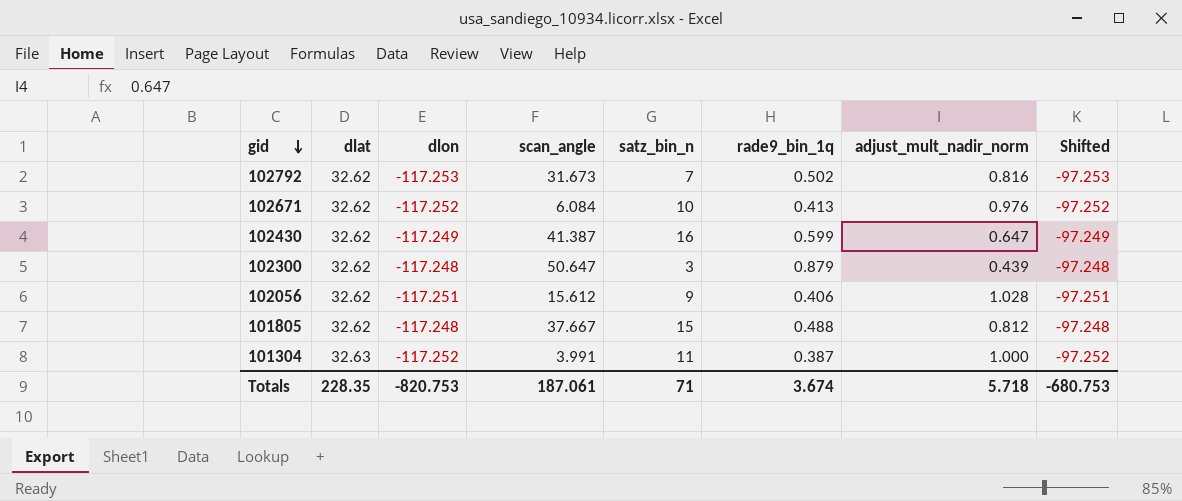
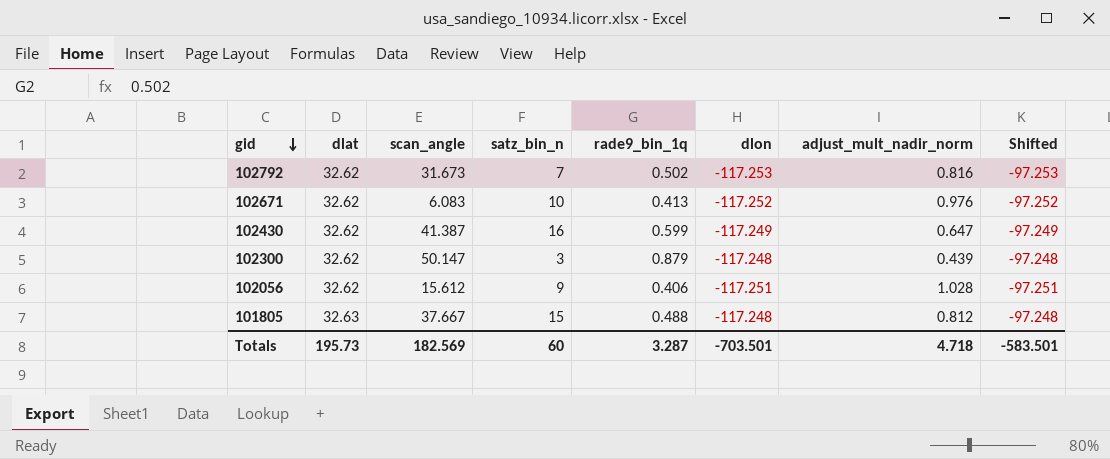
column dlon | position: 3 -> 6
row 101304: 32.63 | -117.252 | 3.991 | 11 | 0.387 | 1.000 | -97.252 -> none
102671 | scan_angle: 6.084 -> 6.083
102300 | scan_angle: 50.647 -> 50.147
101805 | dlat: 32.62 -> 32.63
Totals | dlat: 228.35 -> 195.73
Totals | scan_angle: 187.061 -> 182.569
Totals | satz_bin_n: 71 -> 60
Totals | rade9_bin_1q: 3.674 -> 3.287
Totals | dlon: -820.753 -> -703.501
Totals | adjust_mult_nadir_norm: 5.718 -> 4.718
Totals | Shifted: -680.753 -> -583.501

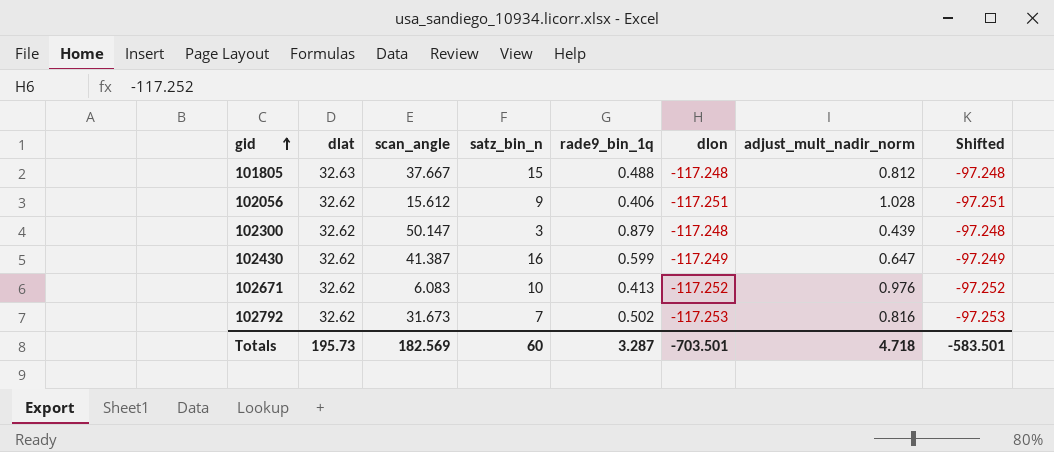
row order: gid descending -> gid ascending

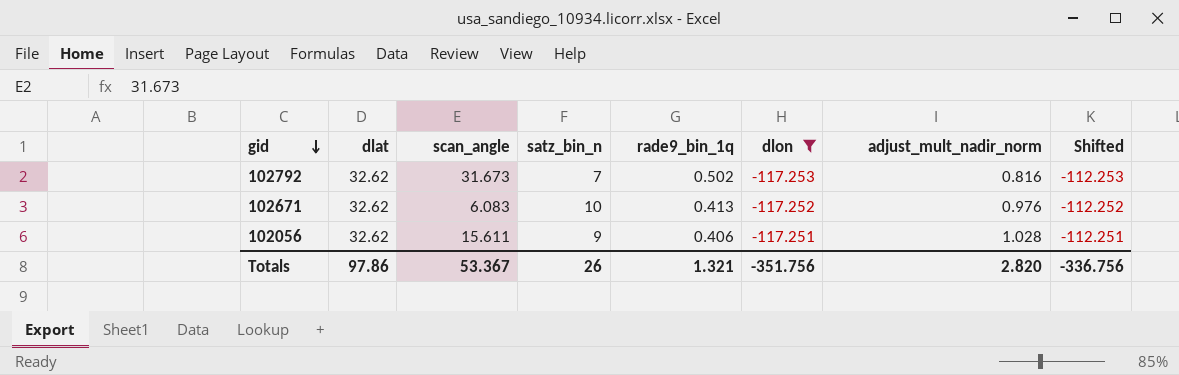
filter: none -> dlon <= -117.251
row order: gid ascending -> gid descending
column Shifted | formula: [dlon] + 20 -> [dlon] + 5
102056 | scan_angle: 15.612 -> 15.611
Totals | dlat: 195.73 -> 97.86
Totals | scan_angle: 182.569 -> 53.367
Totals | satz_bin_n: 60 -> 26
Totals | rade9_bin_1q: 3.287 -> 1.321
Totals | dlon: -703.501 -> -351.756
Totals | adjust_mult_nadir_norm: 4.718 -> 2.820
Totals | Shifted: -583.501 -> -336.756

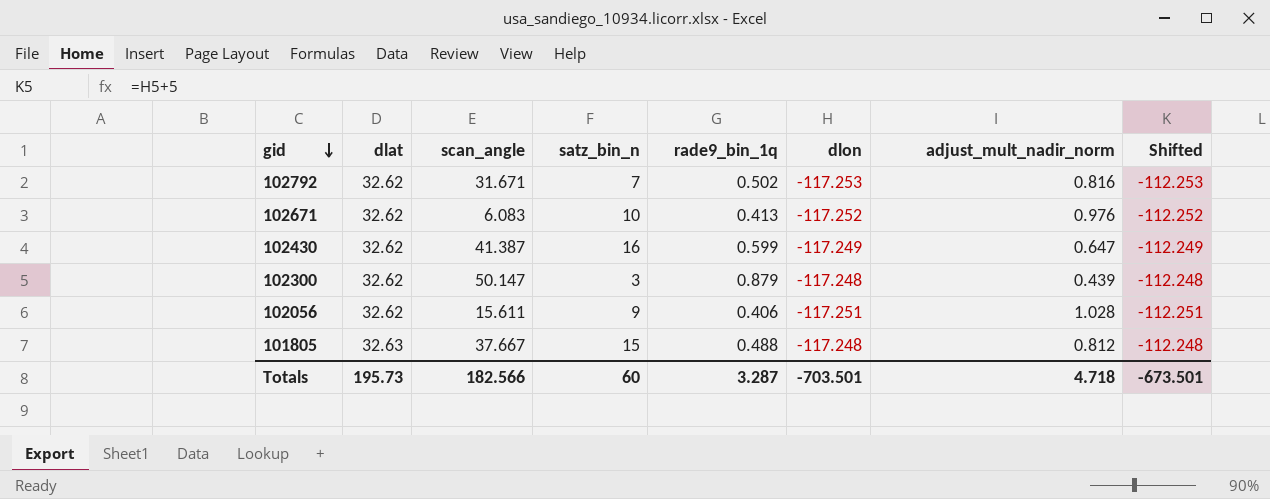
filter: dlon <= -117.251 -> none
102792 | scan_angle: 31.673 -> 31.671
Totals | dlat: 97.86 -> 195.73
Totals | scan_angle: 53.367 -> 182.566
Totals | satz_bin_n: 26 -> 60
Totals | rade9_bin_1q: 1.321 -> 3.287
Totals | dlon: -351.756 -> -703.501
Totals | adjust_mult_nadir_norm: 2.820 -> 4.718
Totals | Shifted: -336.756 -> -673.501

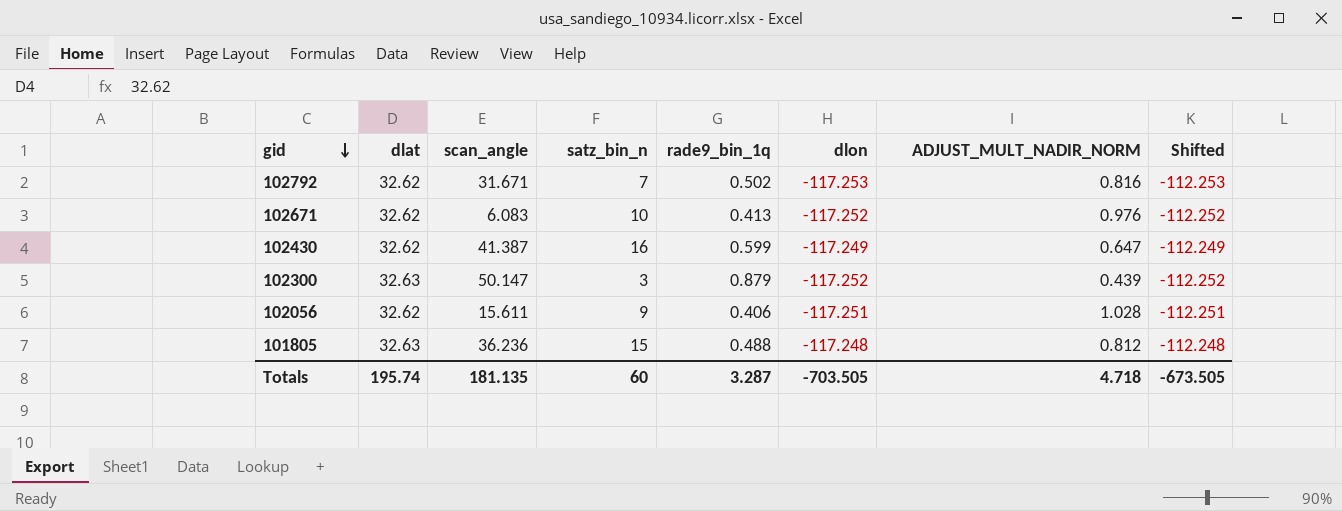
column name: adjust_mult_nadir_norm -> ADJUST_MULT_NADIR_NORM
102300 | dlat: 32.62 -> 32.63
102300 | dlon: -117.248 -> -117.252
102300 | Shifted: -112.248 -> -112.252
101805 | scan_angle: 37.667 -> 36.236
Totals | dlat: 195.73 -> 195.74
Totals | scan_angle: 182.566 -> 181.135
Totals | dlon: -703.501 -> -703.505
Totals | Shifted: -673.501 -> -673.505

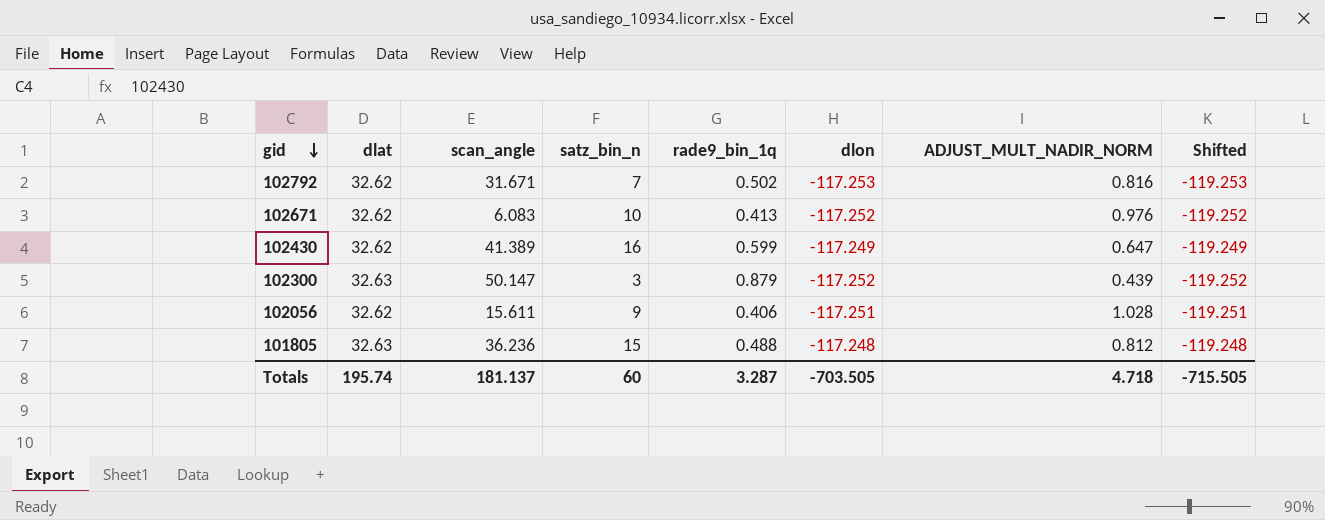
column Shifted | formula: [dlon] + 5 -> [dlon] - 2
102430 | scan_angle: 41.387 -> 41.389
Totals | scan_angle: 181.135 -> 181.137
Totals | Shifted: -673.505 -> -715.505

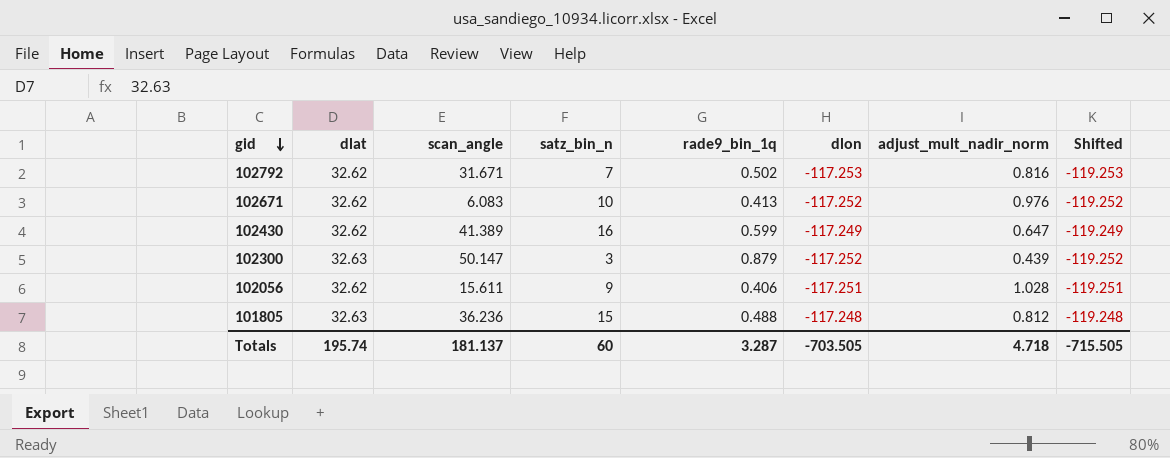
column name: ADJUST_MULT_NADIR_NORM -> adjust_mult_nadir_norm

